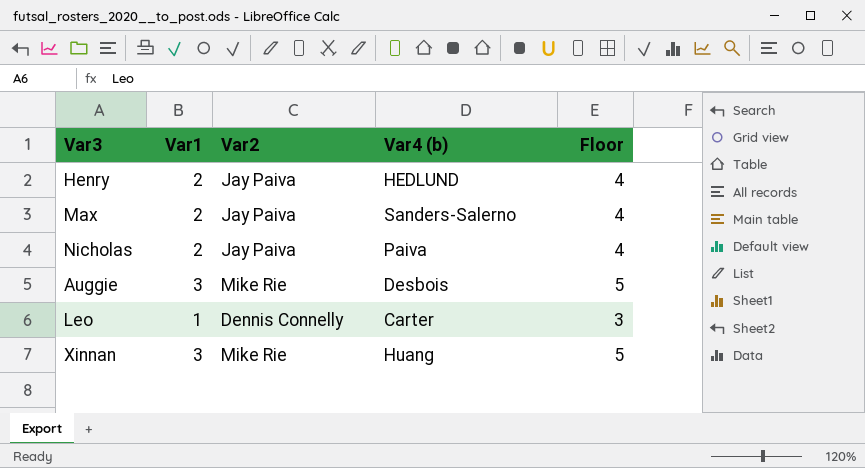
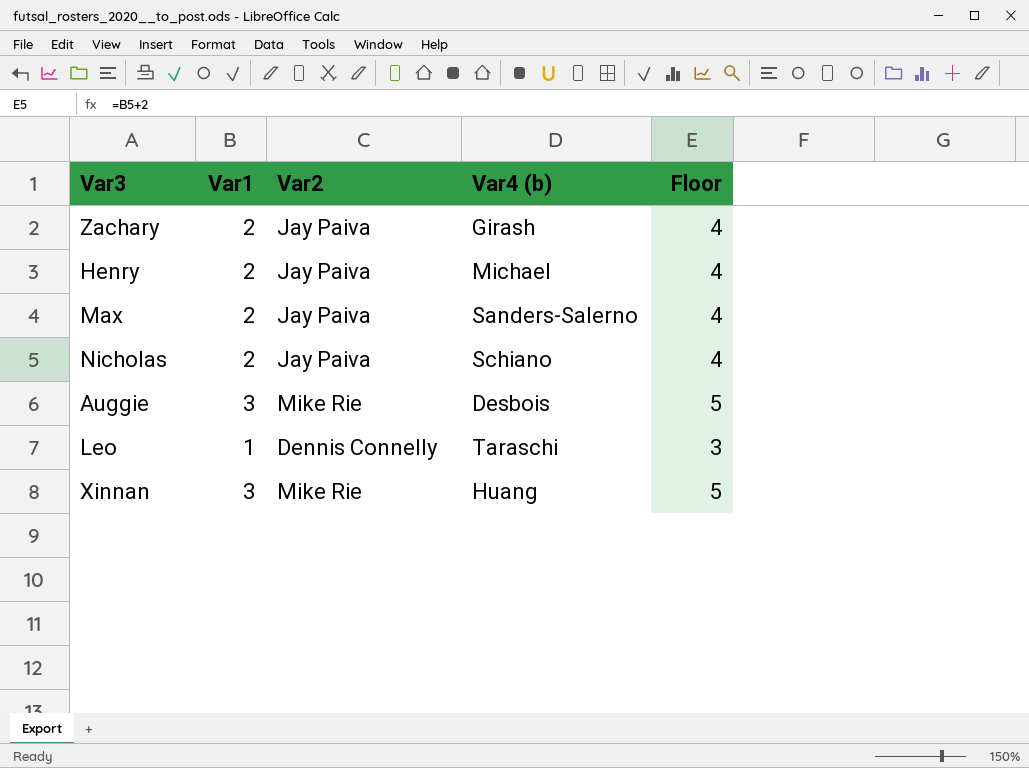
row Zachary: none -> 2 | Jay Paiva | Girash | 4
Henry | Var4 (b): HEDLUND -> Michael
Nicholas | Var4 (b): Paiva -> Schiano
Leo | Var4 (b): Carter -> Taraschi

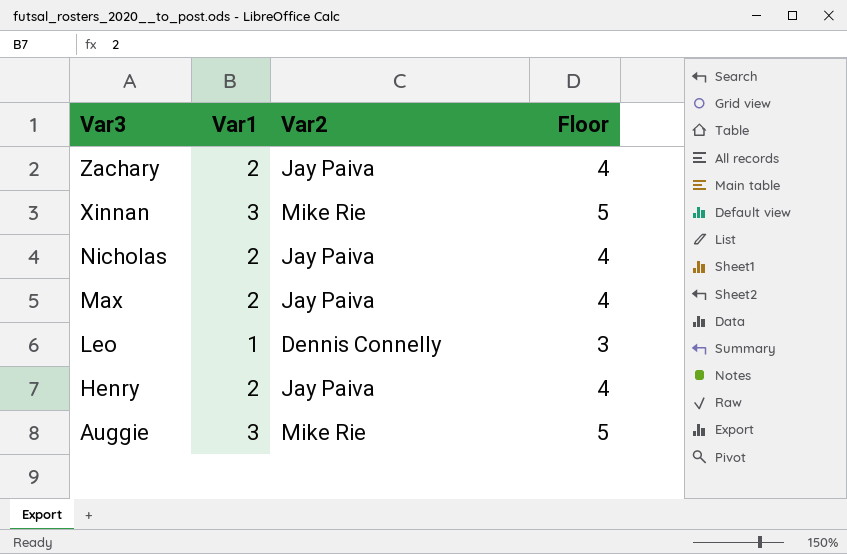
row order: none -> Var3 descending
column Var4 (b) | position: 4 -> none

